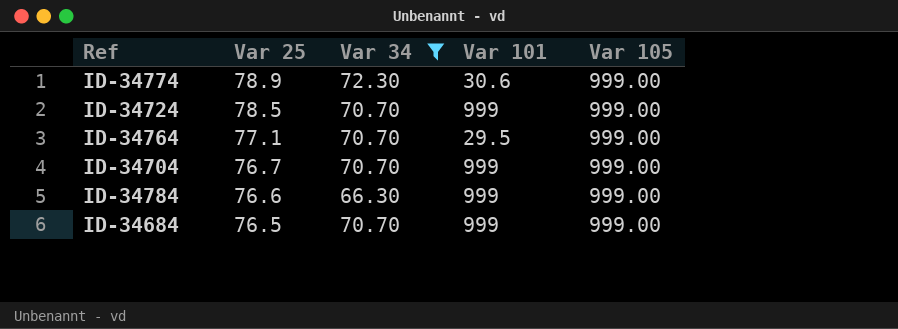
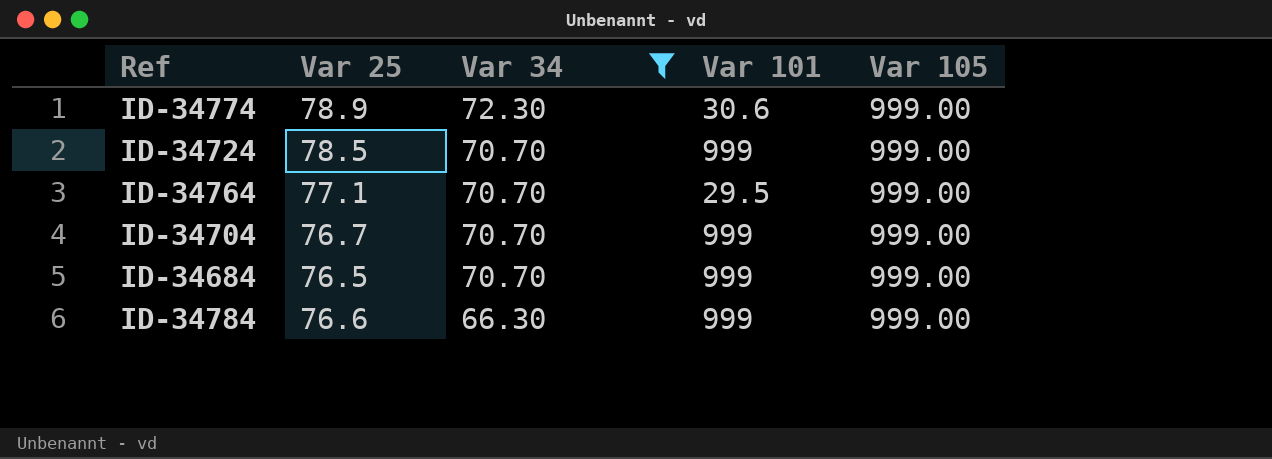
row order: Var 25 descending -> Var 34 descending

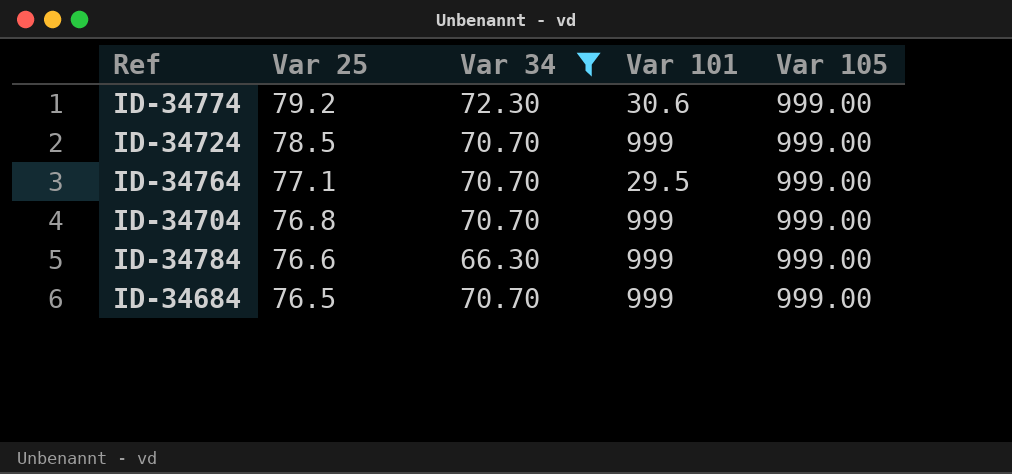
row order: Var 34 descending -> Var 25 descending
ID-34774 | Var 25: 78.9 -> 79.2
ID-34704 | Var 25: 76.7 -> 76.8

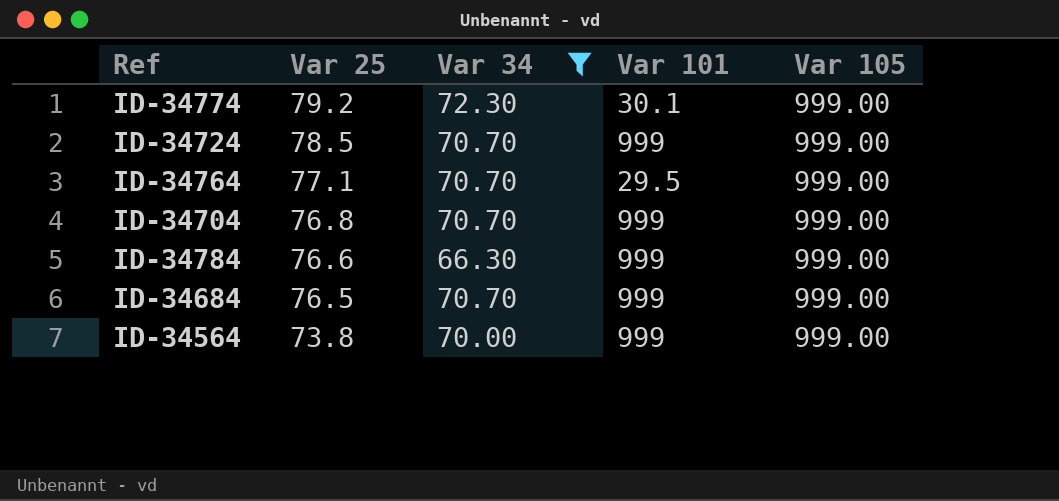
ID-34774 | Var 101: 30.6 -> 30.1
row ID-34564: none -> 73.8 | 70.00 | 999 | 999.00

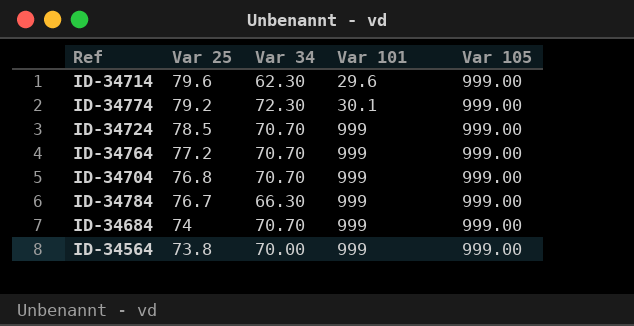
filter: Var 34 != 62.30 -> none
ID-34764 | Var 25: 77.1 -> 77.2
ID-34764 | Var 101: 29.5 -> 999
ID-34784 | Var 25: 76.6 -> 76.7
ID-34684 | Var 25: 76.5 -> 74

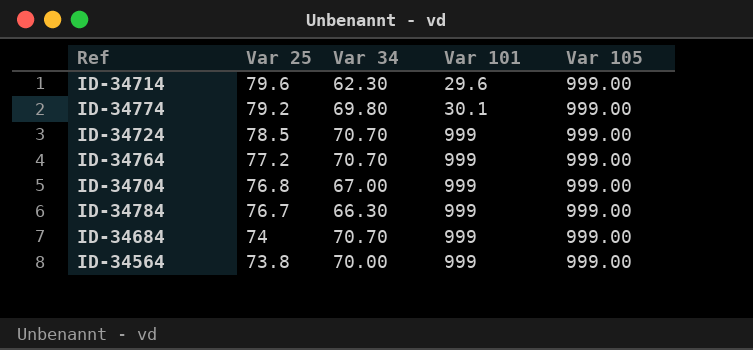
ID-34774 | Var 34: 72.30 -> 69.80
ID-34704 | Var 34: 70.70 -> 67.00

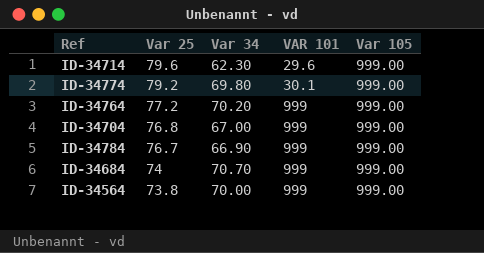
column name: Var 101 -> VAR 101
row ID-34724: 78.5 | 70.70 | 999 | 999.00 -> none
ID-34764 | Var 34: 70.70 -> 70.20
ID-34784 | Var 34: 66.30 -> 66.90

